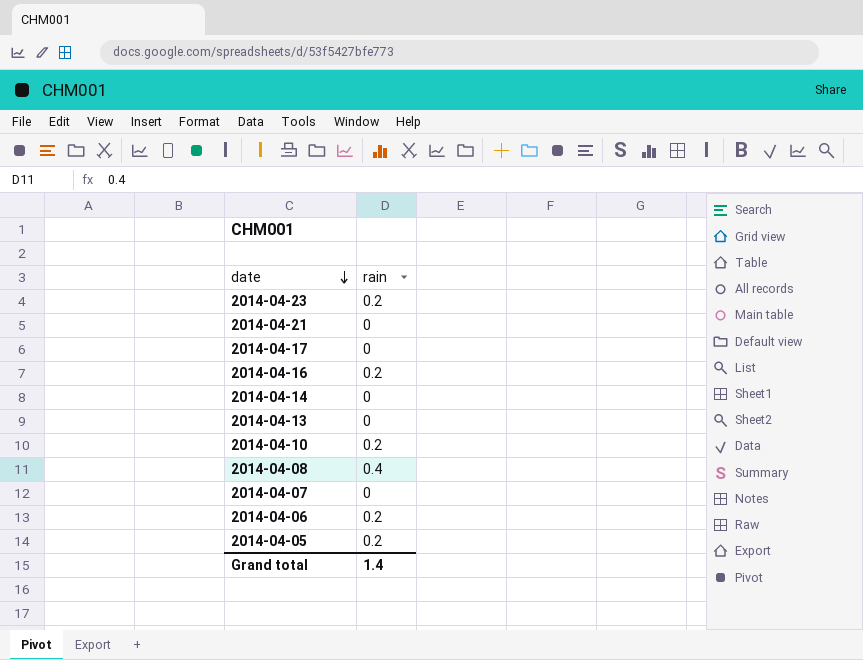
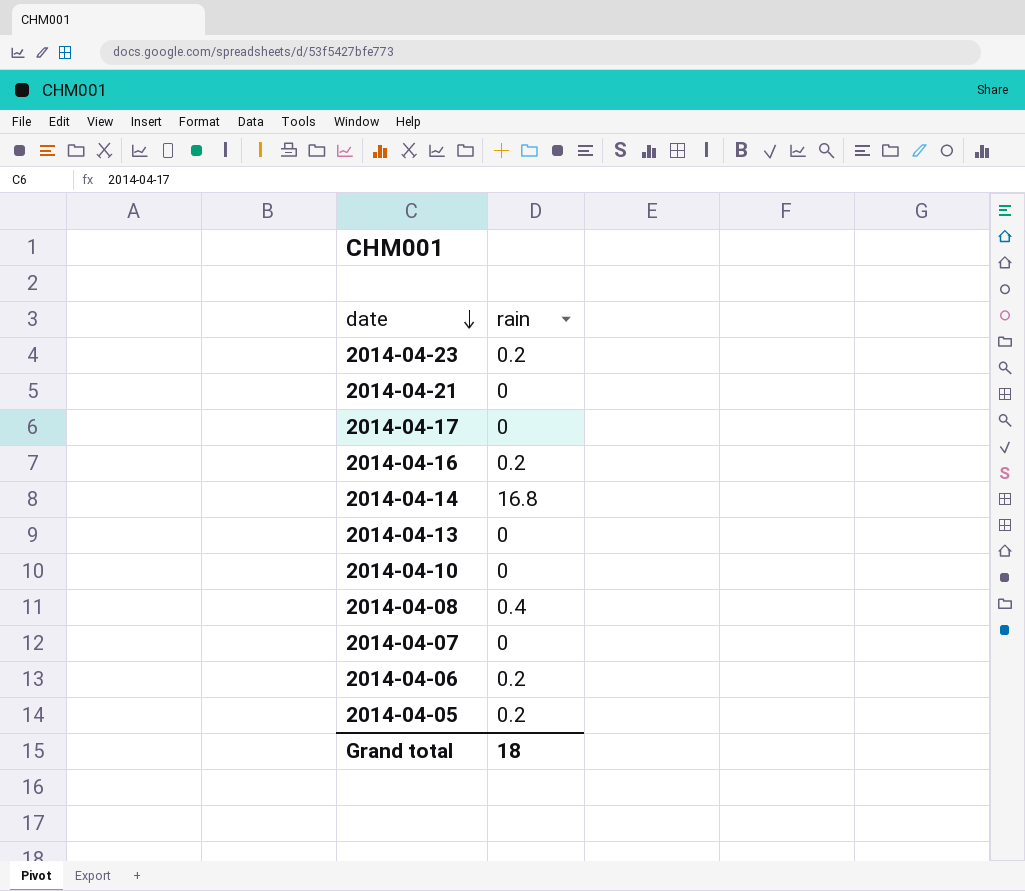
2014-04-14 | rain: 0 -> 16.8
2014-04-10 | rain: 0.2 -> 0
Grand total | rain: 1.4 -> 18

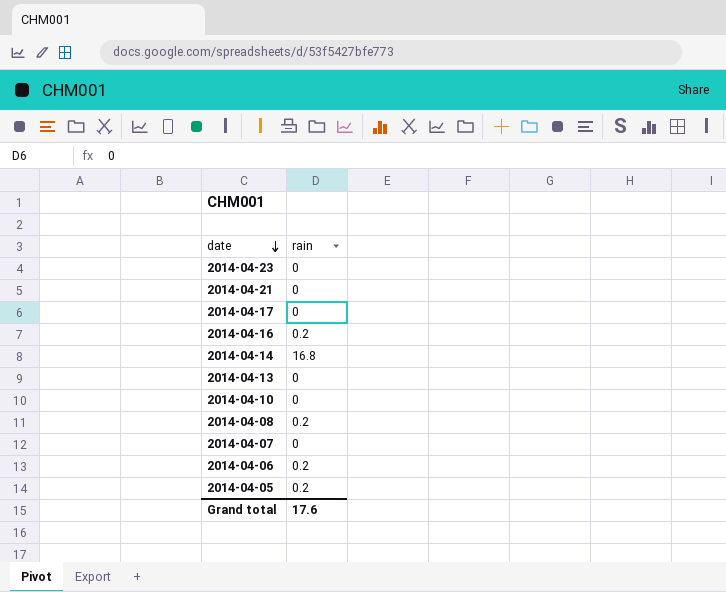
2014-04-23 | rain: 0.2 -> 0
2014-04-08 | rain: 0.4 -> 0.2
Grand total | rain: 18 -> 17.6

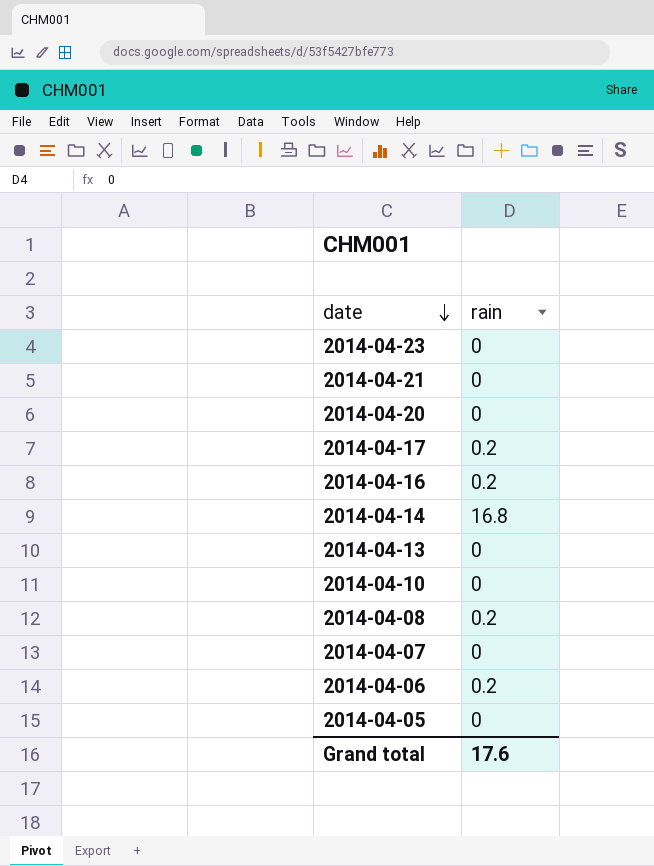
row 2014-04-20: none -> 0
2014-04-17 | rain: 0 -> 0.2
2014-04-05 | rain: 0.2 -> 0

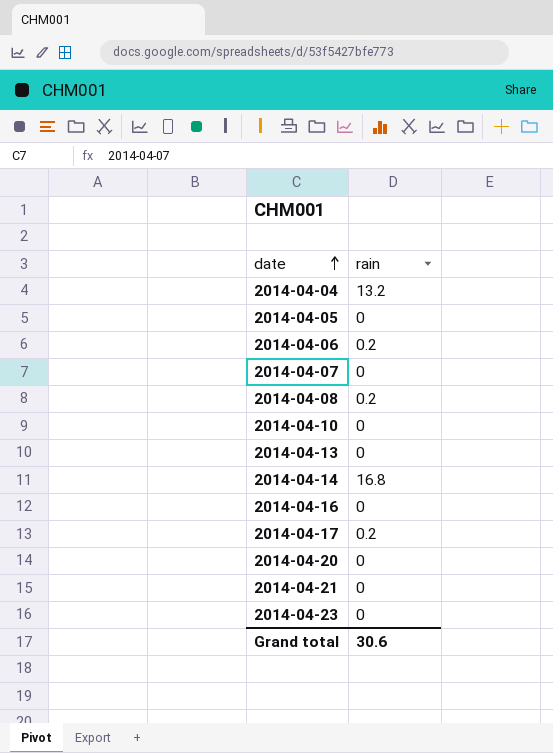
row order: date descending -> date ascending
row 2014-04-04: none -> 13.2
2014-04-16 | rain: 0.2 -> 0
Grand total | rain: 17.6 -> 30.6

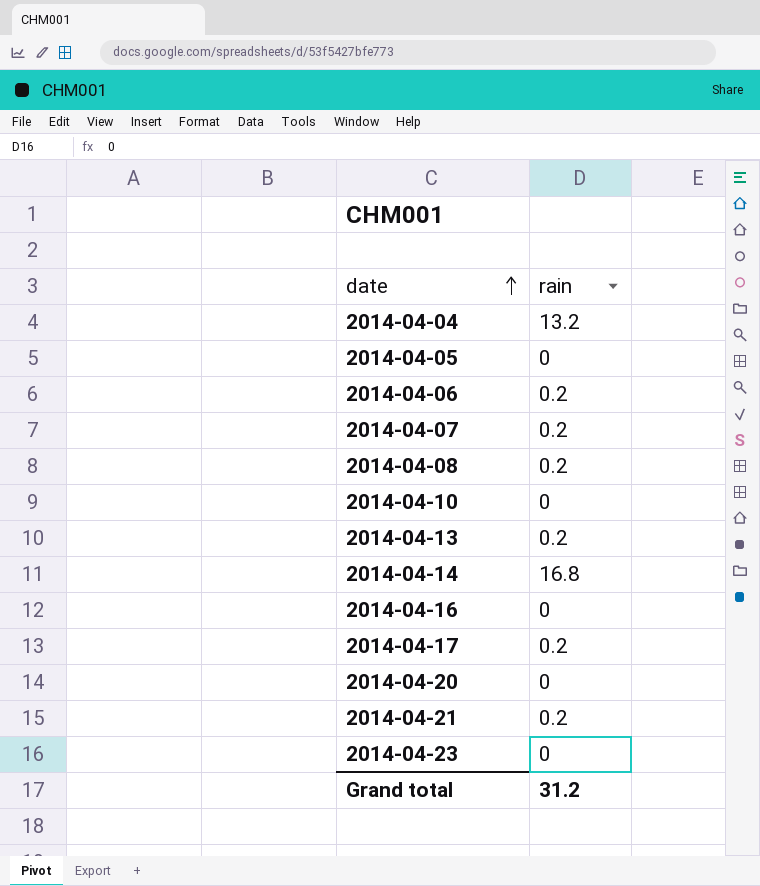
2014-04-07 | rain: 0 -> 0.2
2014-04-13 | rain: 0 -> 0.2
2014-04-21 | rain: 0 -> 0.2
Grand total | rain: 30.6 -> 31.2

